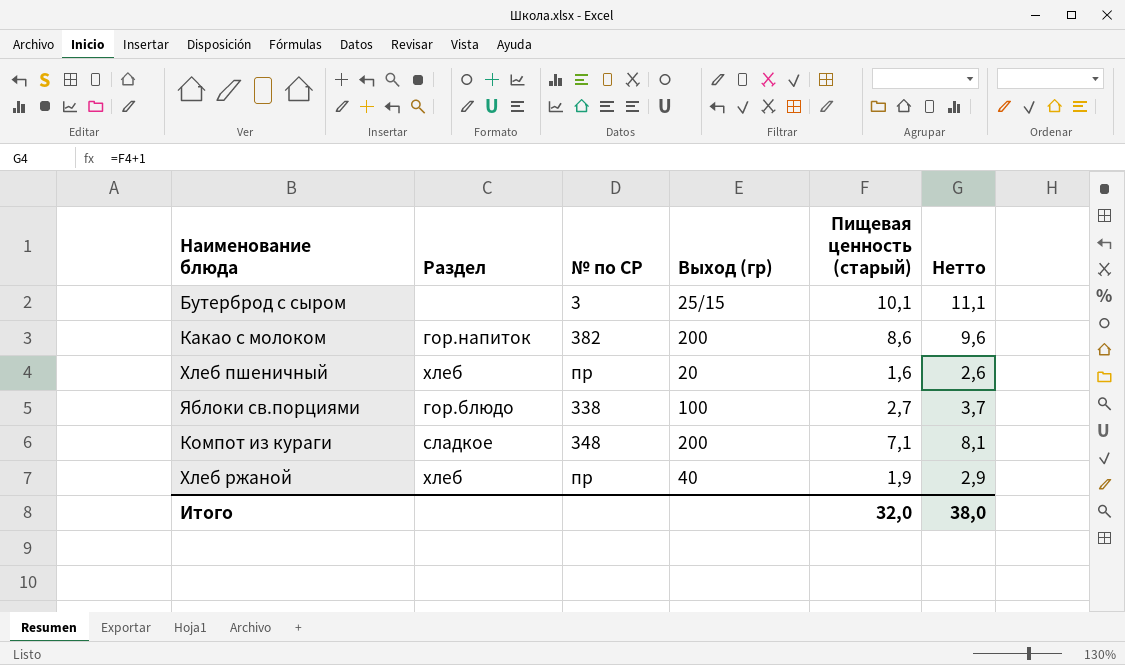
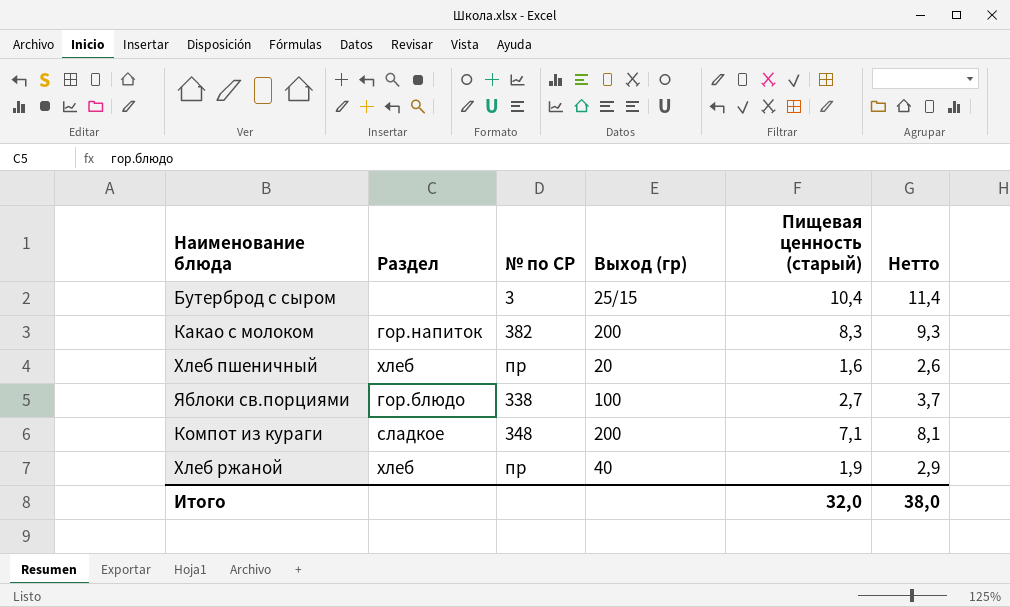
Бутерброд с сыром | Пищевая ценность (старый): 10,1 -> 10,4
Бутерброд с сыром | Нетто: 11,1 -> 11,4
Какао с молоком | Пищевая ценность (старый): 8,6 -> 8,3
Какао с молоком | Нетто: 9,6 -> 9,3

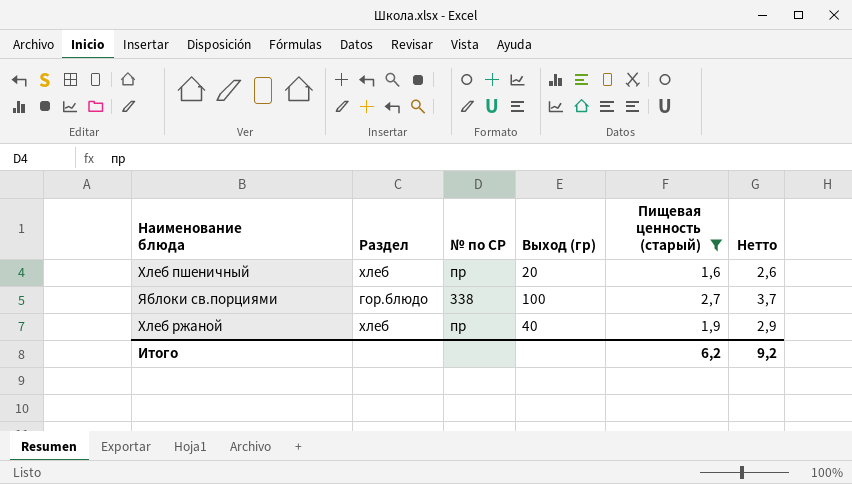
filter: none -> Пищевая ценность (старый) <= 2,7
Итого | Пищевая ценность (старый): 32,0 -> 6,2
Итого | Нетто: 38,0 -> 9,2

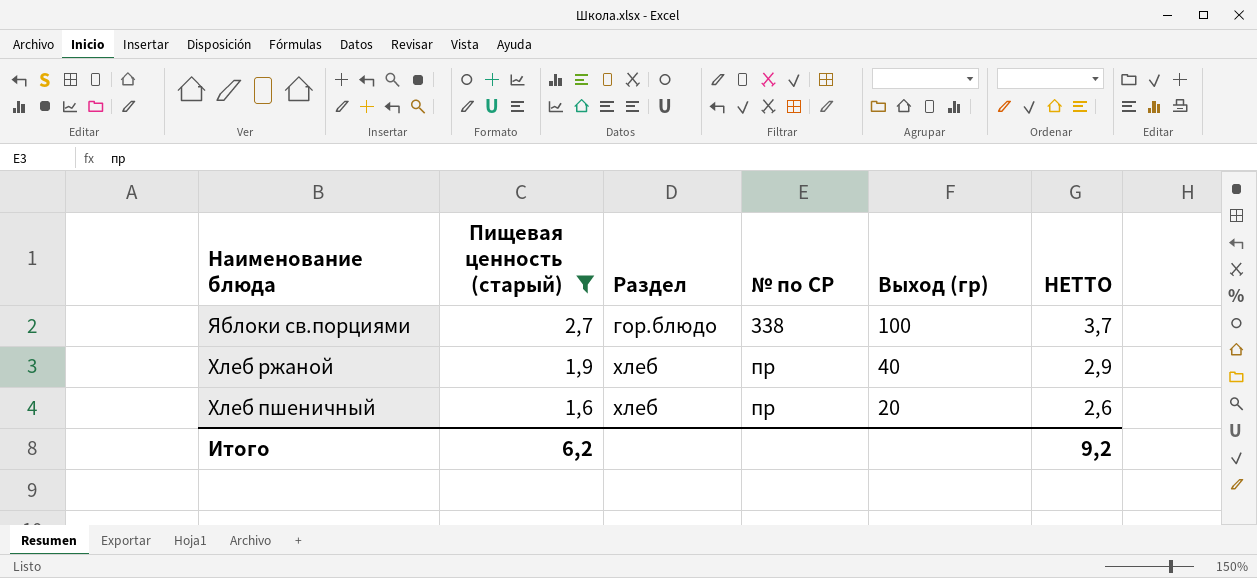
row order: none -> Наименование блюда descending
column Пищевая ценность (старый) | position: 5 -> 2
column name: Нетто -> НЕТТО

